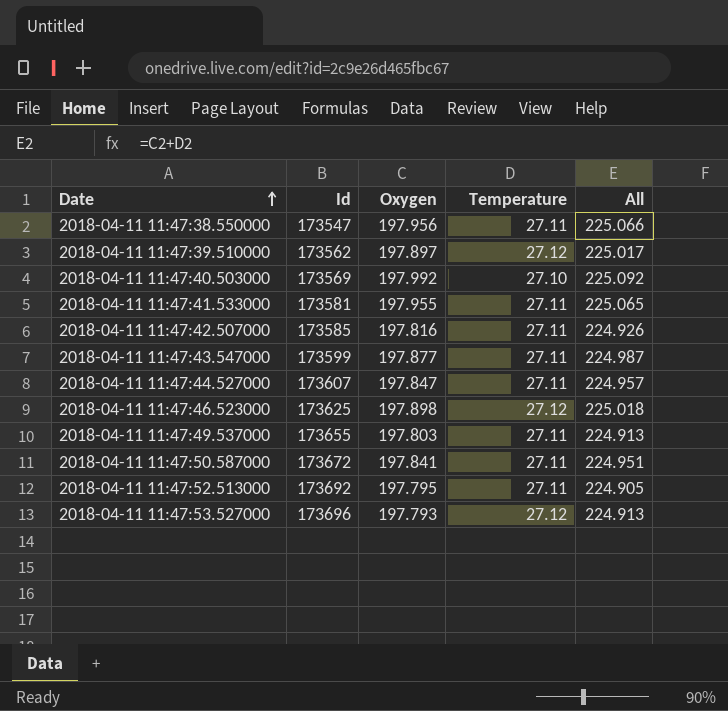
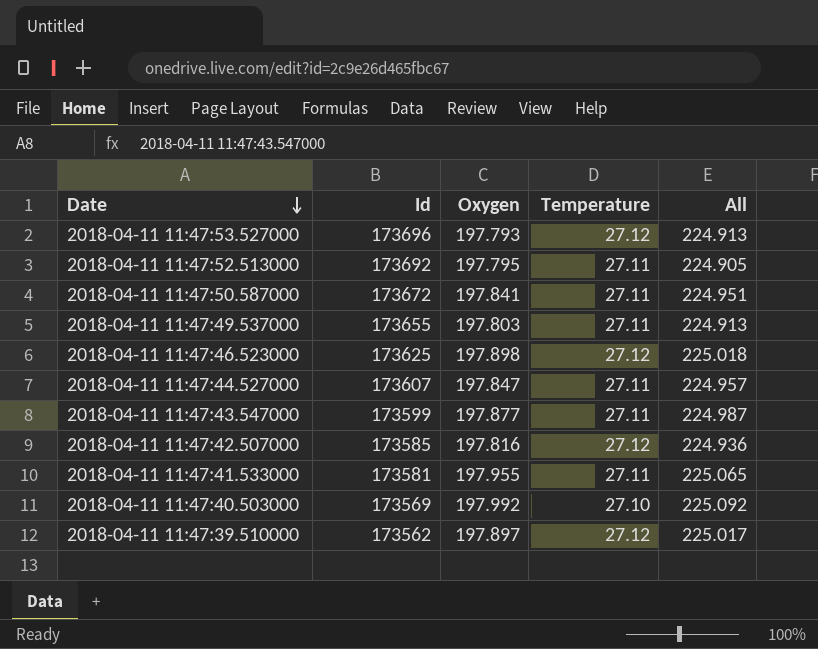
row order: Date ascending -> Date descending
row 2018-04-11 11:47:38.550000: 173547 | 197.956 | 27.11 | 225.066 -> none
2018-04-11 11:47:42.507000 | Temperature: 27.11 -> 27.12
2018-04-11 11:47:42.507000 | All: 224.926 -> 224.936

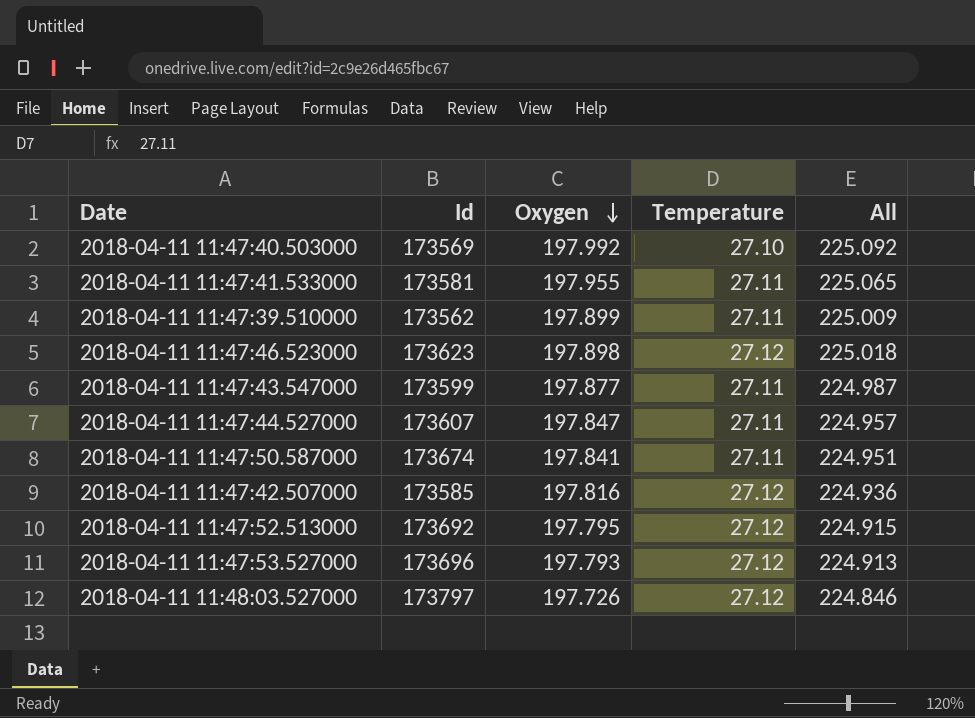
row order: Date descending -> Oxygen descending
row 2018-04-11 11:47:49.537000: 173655 | 197.803 | 27.11 | 224.913 -> none
2018-04-11 11:47:39.510000 | Oxygen: 197.897 -> 197.899
2018-04-11 11:47:39.510000 | Temperature: 27.12 -> 27.11
2018-04-11 11:47:39.510000 | All: 225.017 -> 225.009
2018-04-11 11:47:46.523000 | Id: 173625 -> 173623
2018-04-11 11:47:50.587000 | Id: 173672 -> 173674
2018-04-11 11:47:52.513000 | Temperature: 27.11 -> 27.12
2018-04-11 11:47:52.513000 | All: 224.905 -> 224.915
row 2018-04-11 11:48:03.527000: none -> 173797 | 197.726 | 27.12 | 224.846

